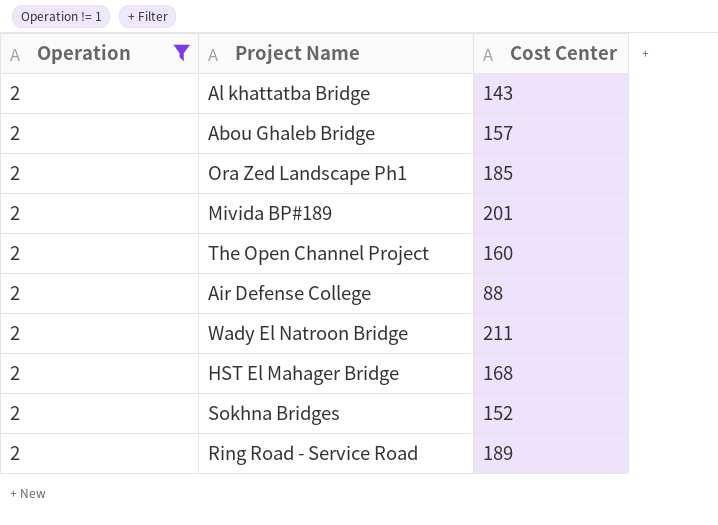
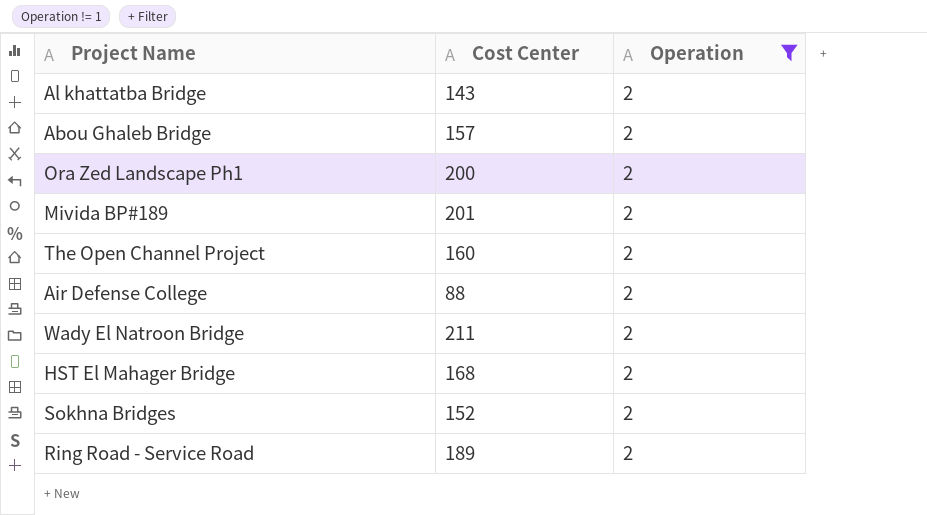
column Operation | position: 1 -> 3
Ora Zed Landscape Ph1 | Cost Center: 185 -> 200

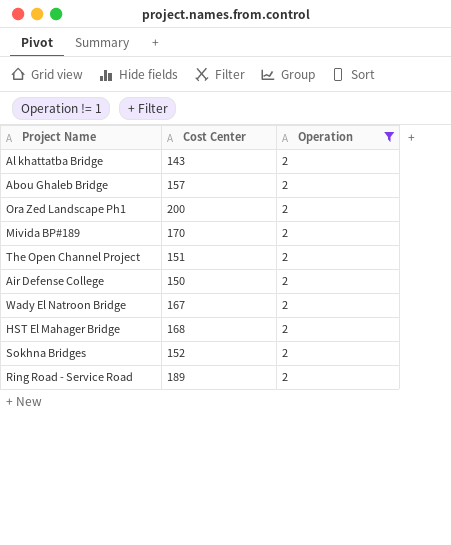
Mivida BP#189 | Cost Center: 201 -> 170
The Open Channel Project | Cost Center: 160 -> 151
Air Defense College | Cost Center: 88 -> 150
Wady El Natroon Bridge | Cost Center: 211 -> 167

